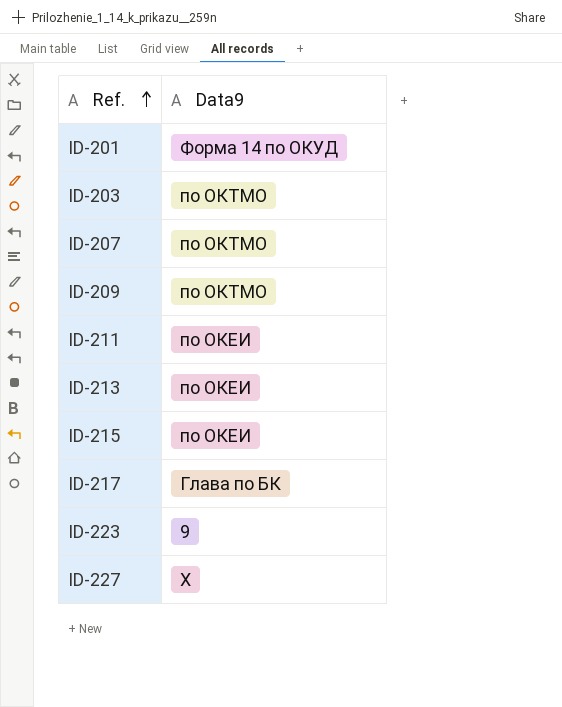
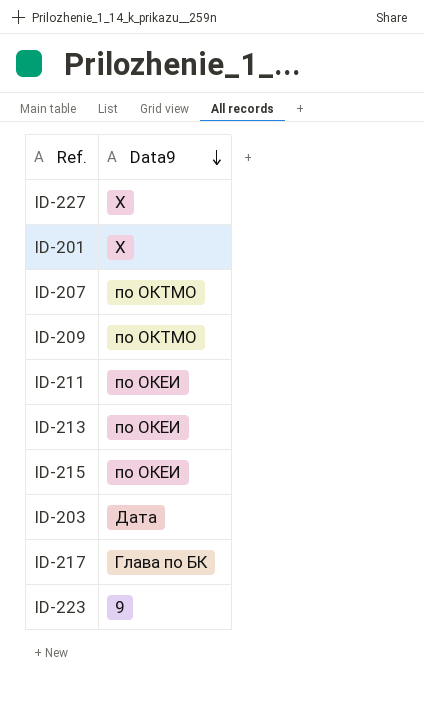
row order: Ref. ascending -> Data9 descending
ID-201 | Data9: Форма 14 по ОКУД -> Х
ID-203 | Data9: по ОКТМО -> Дата

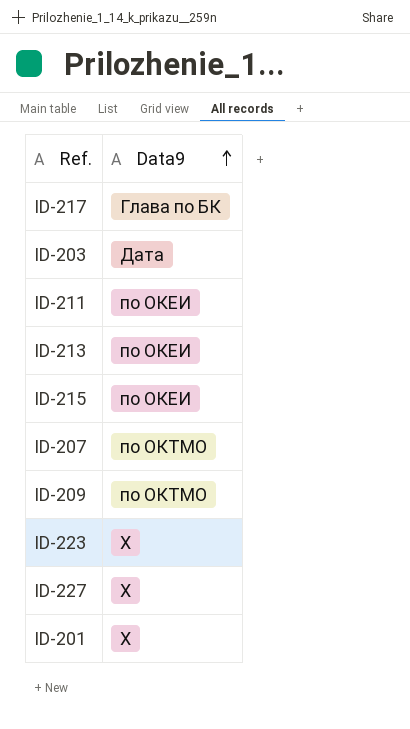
row order: Data9 descending -> Data9 ascending
ID-223 | Data9: 9 -> Х

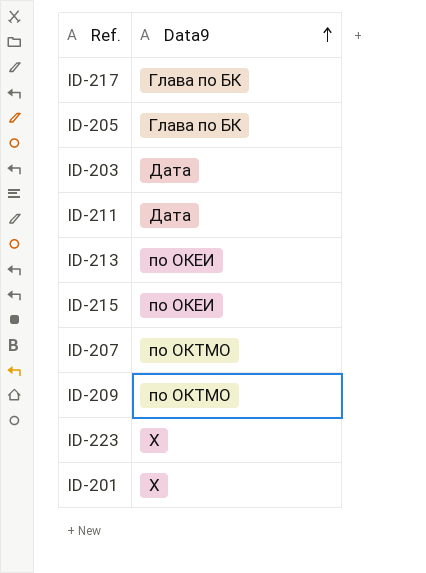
row ID-227: Х -> none
row ID-205: none -> Глава по БК
ID-211 | Data9: по ОКЕИ -> Дата

